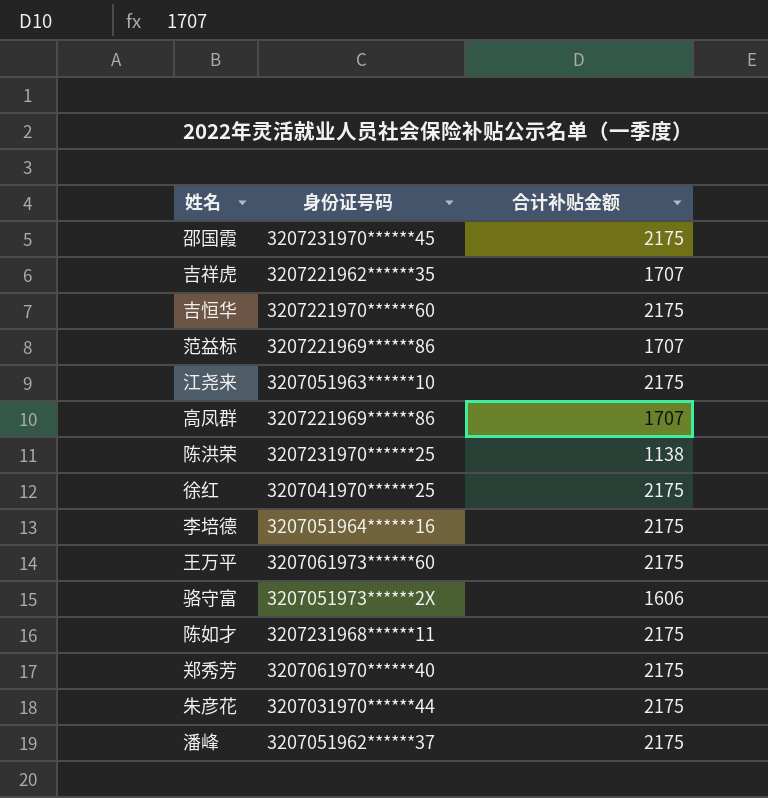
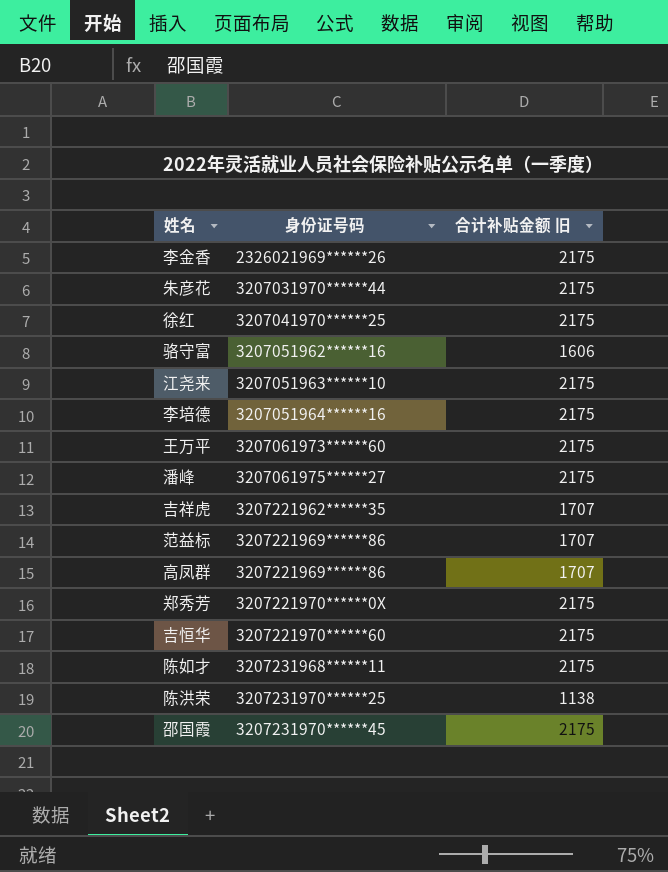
row order: none -> 身份证号码 ascending
column name: 合计补贴金额 -> 合计补贴金额 旧
row 李金香: none -> 2326021969******26 | 2175
骆守富 | 身份证号码: 3207051973******2X -> 3207051962******16
潘峰 | 身份证号码: 3207051962******37 -> 3207061975******27
郑秀芳 | 身份证号码: 3207061970******40 -> 3207221970******0X

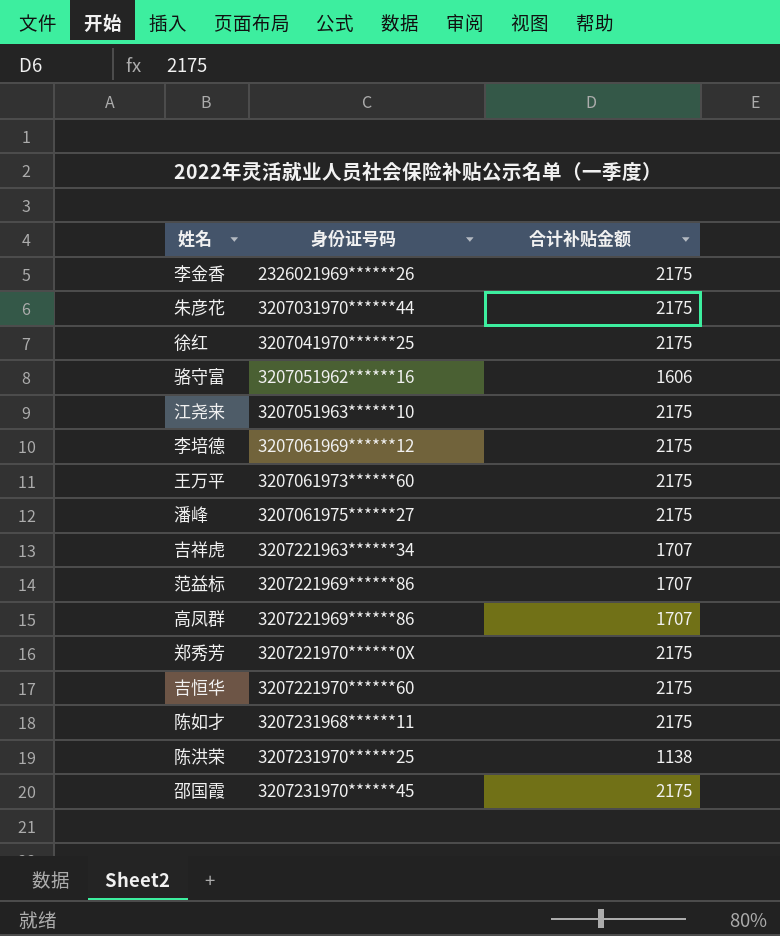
column name: 合计补贴金额 旧 -> 合计补贴金额
李培德 | 身份证号码: 3207051964******16 -> 3207061969******12
吉祥虎 | 身份证号码: 3207221962******35 -> 3207221963******34

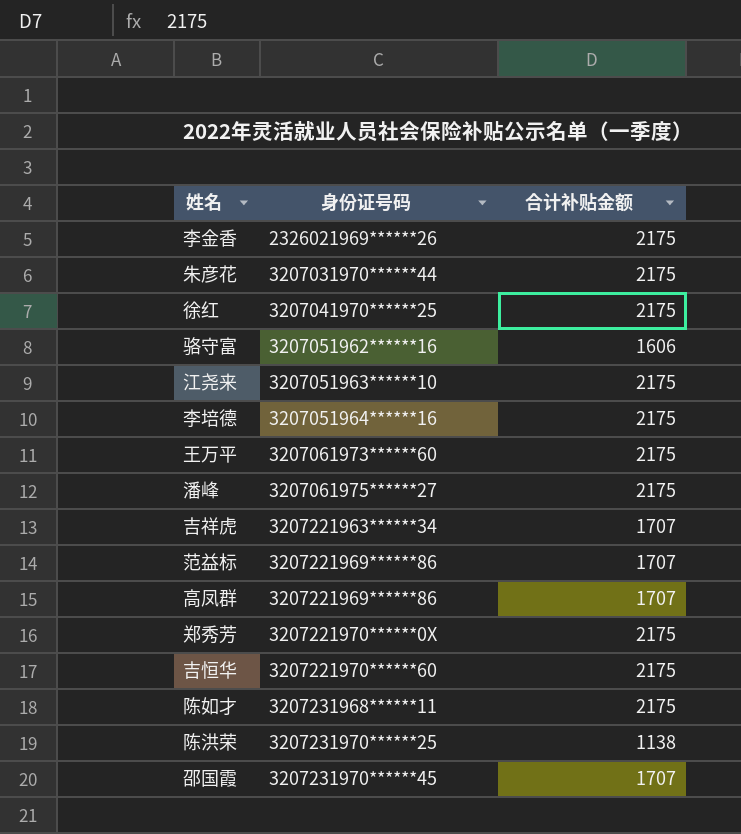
李培德 | 身份证号码: 3207061969******12 -> 3207051964******16
邵国霞 | 合计补贴金额: 2175 -> 1707

